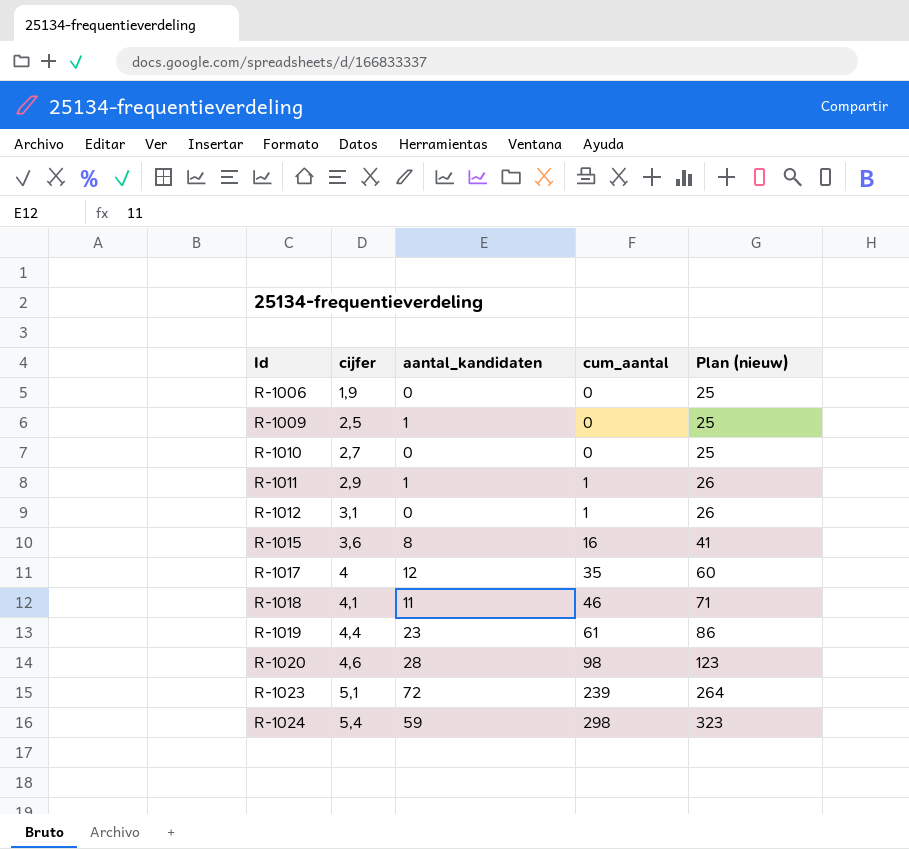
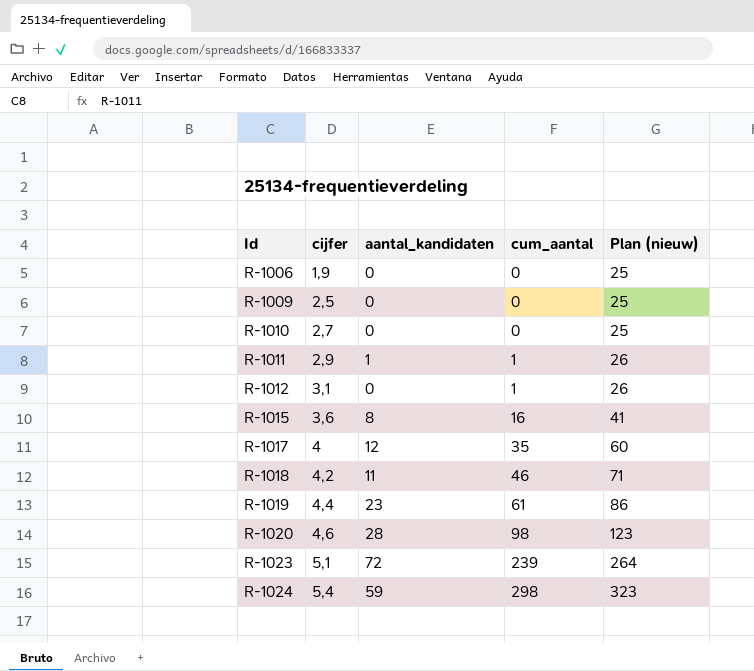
R-1009 | aantal_kandidaten: 1 -> 0
R-1018 | cijfer: 4,1 -> 4,2

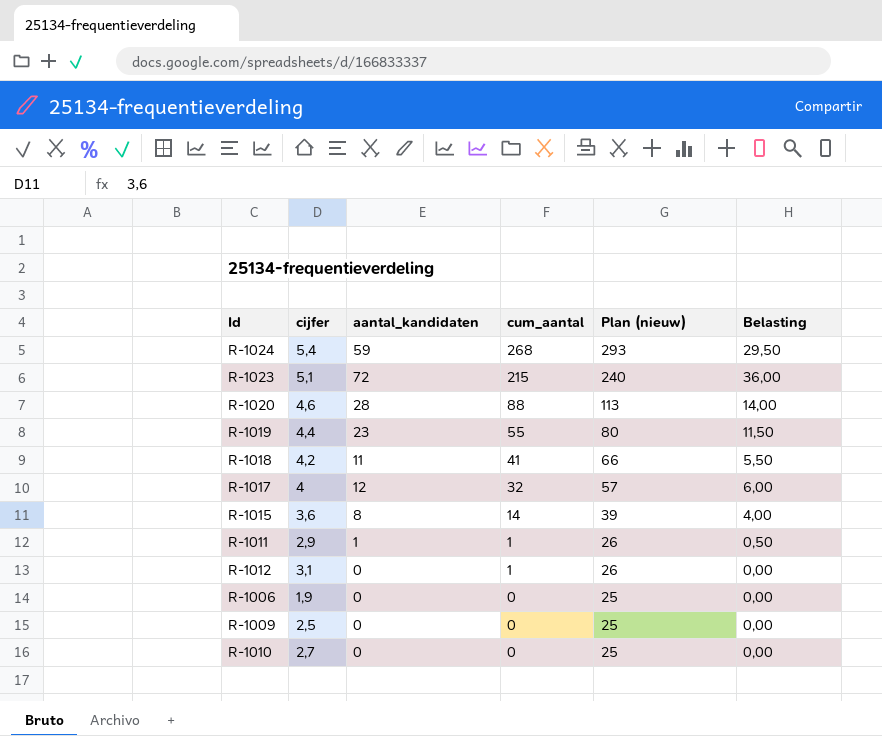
row order: Id ascending -> cum_aantal descending
column Belasting | formula: none -> [aantal_kandidaten] * 0,5
R-1024 | cum_aantal: 298 -> 268
R-1024 | Plan (nieuw): 323 -> 293
R-1023 | cum_aantal: 239 -> 215
R-1023 | Plan (nieuw): 264 -> 240
R-1020 | cum_aantal: 98 -> 88
R-1020 | Plan (nieuw): 123 -> 113
R-1019 | cum_aantal: 61 -> 55
R-1019 | Plan (nieuw): 86 -> 80
R-1018 | cum_aantal: 46 -> 41
R-1018 | Plan (nieuw): 71 -> 66
R-1017 | cum_aantal: 35 -> 32
R-1017 | Plan (nieuw): 60 -> 57
R-1015 | cum_aantal: 16 -> 14
R-1015 | Plan (nieuw): 41 -> 39

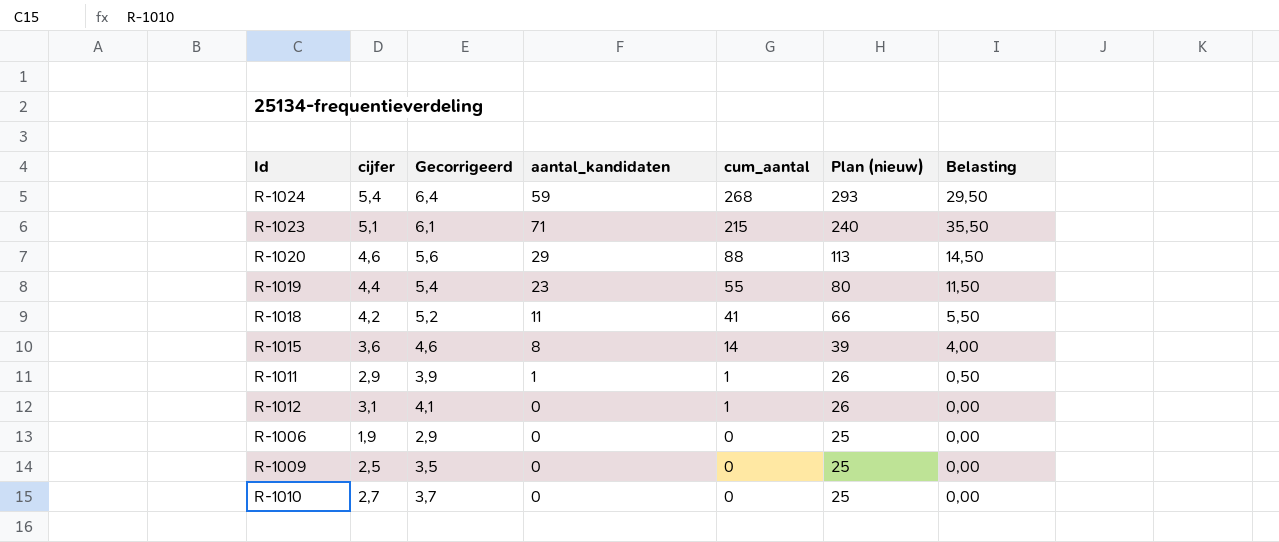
column Gecorrigeerd | formula: none -> [cijfer] + 1
row R-1017: 4 | 12 | 32 | 57 | 6,00 -> none
R-1023 | aantal_kandidaten: 72 -> 71
R-1023 | Belasting: 36,00 -> 35,50
R-1020 | aantal_kandidaten: 28 -> 29
R-1020 | Belasting: 14,00 -> 14,50

